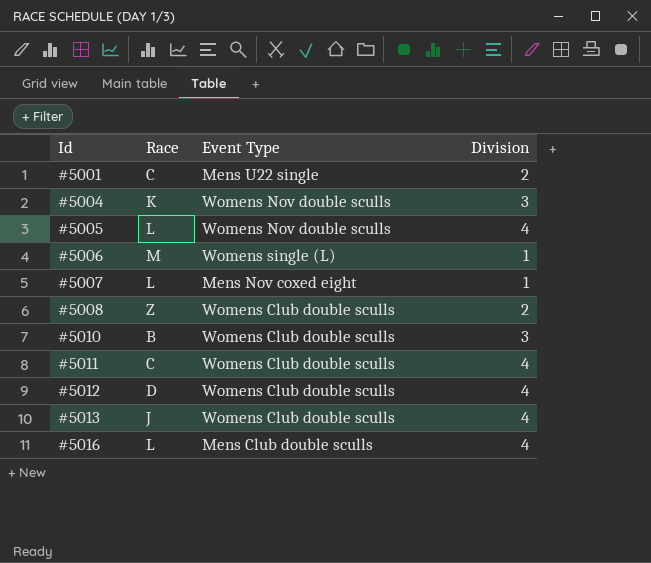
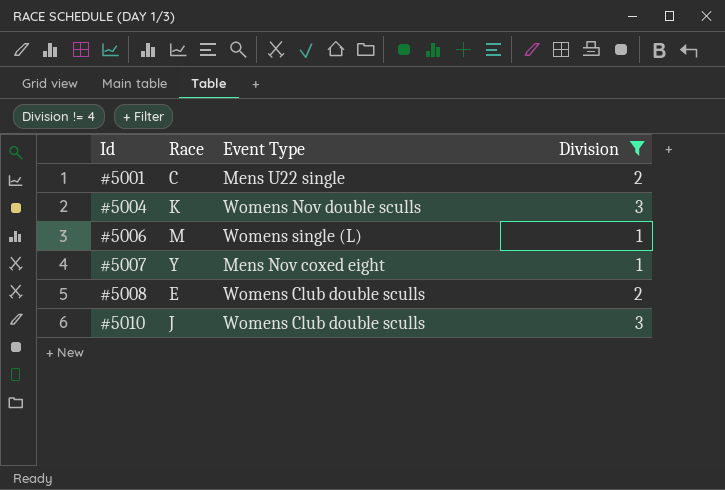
filter: none -> Division != 4
#5007 | Race: L -> Y
#5008 | Race: Z -> E
#5010 | Race: B -> J

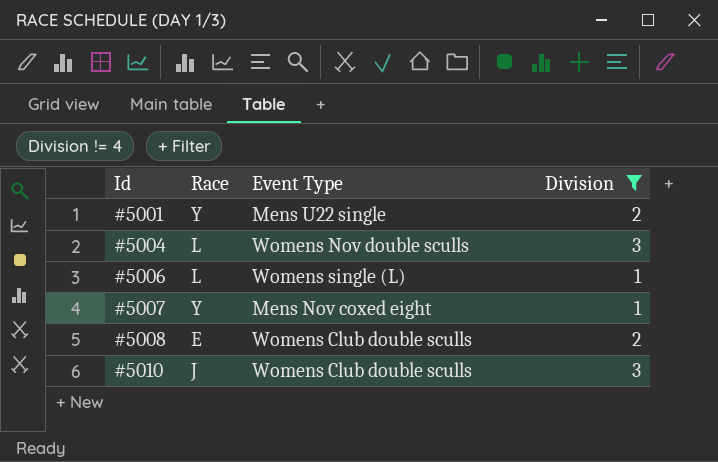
#5001 | Race: C -> Y
#5004 | Race: K -> L
#5006 | Race: M -> L

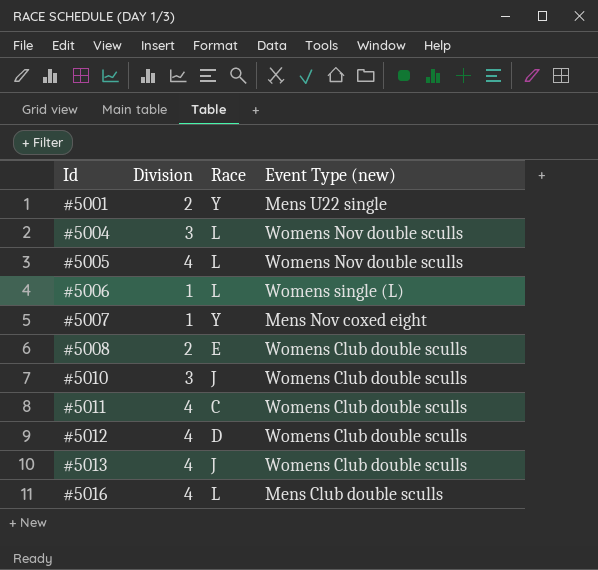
filter: Division != 4 -> none
column Division | position: 4 -> 2
column name: Event Type -> Event Type (new)

